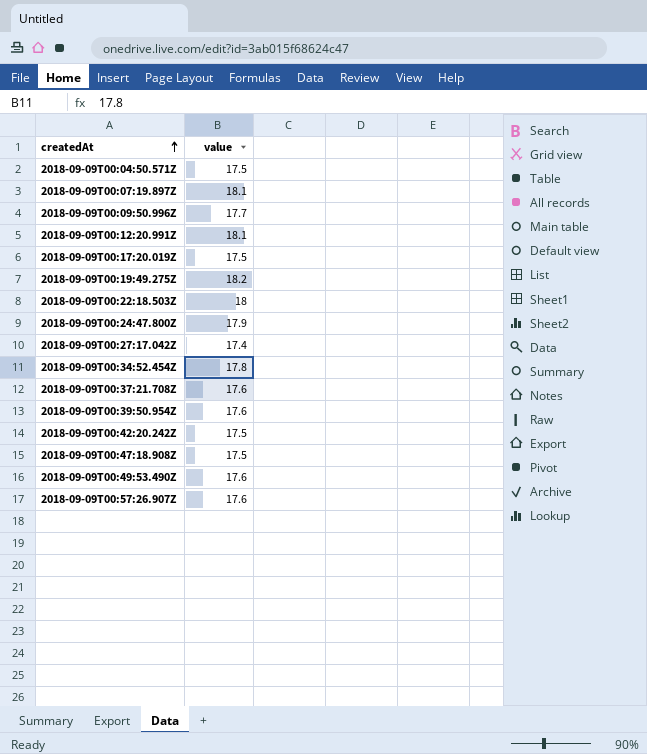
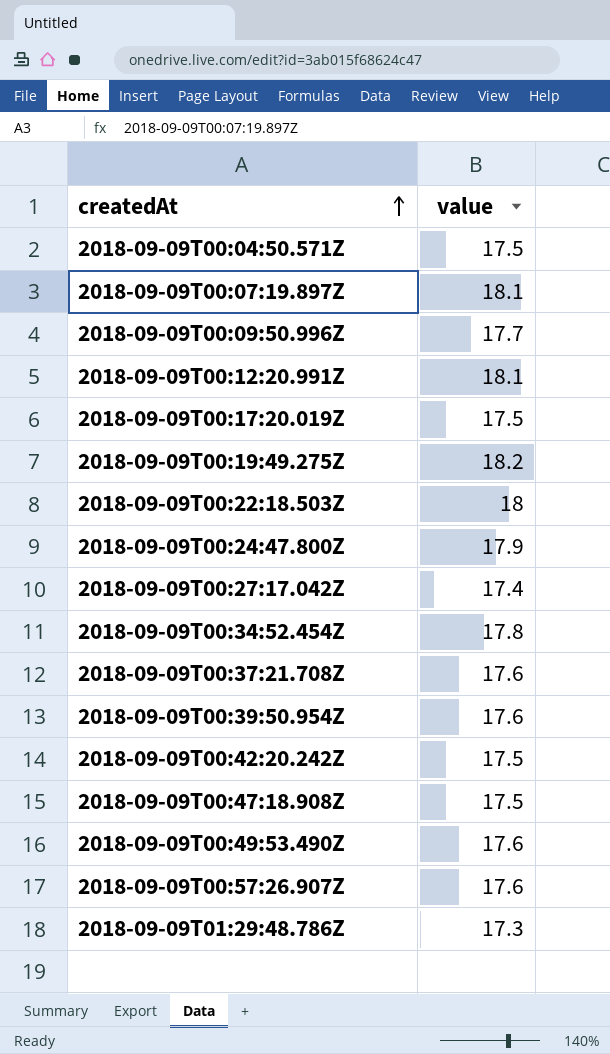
row 2018-09-09T01:29:48.786Z: none -> 17.3

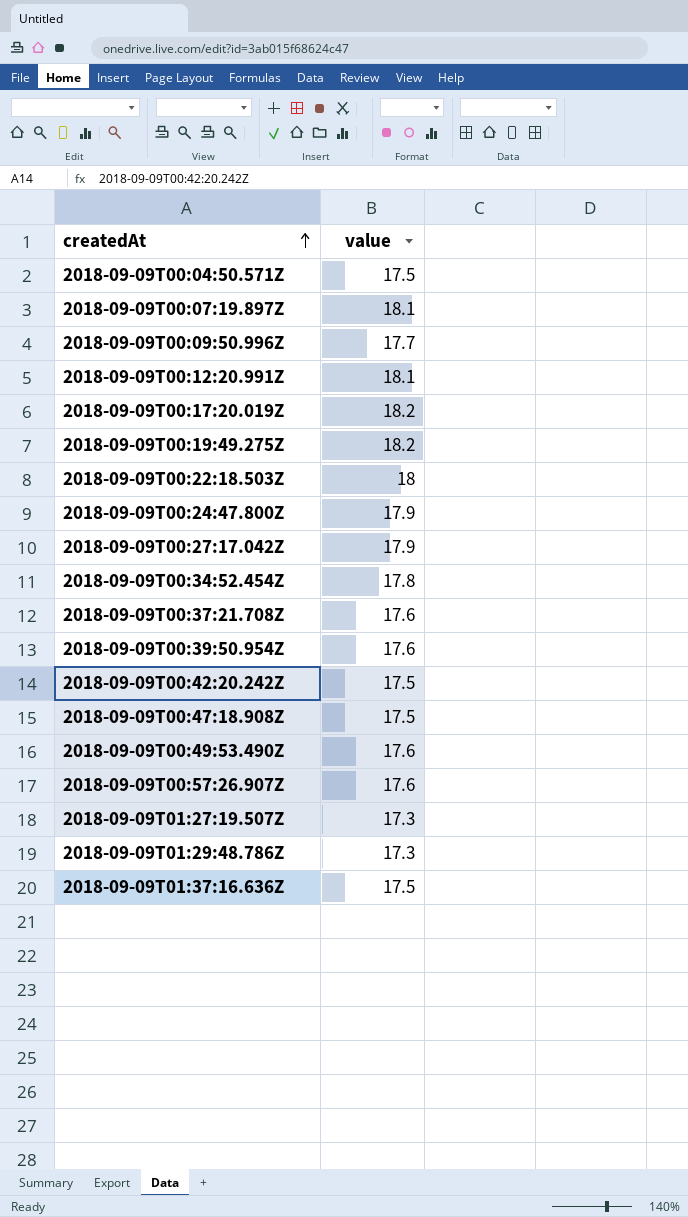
2018-09-09T00:17:20.019Z | value: 17.5 -> 18.2
2018-09-09T00:27:17.042Z | value: 17.4 -> 17.9
row 2018-09-09T01:27:19.507Z: none -> 17.3
row 2018-09-09T01:37:16.636Z: none -> 17.5

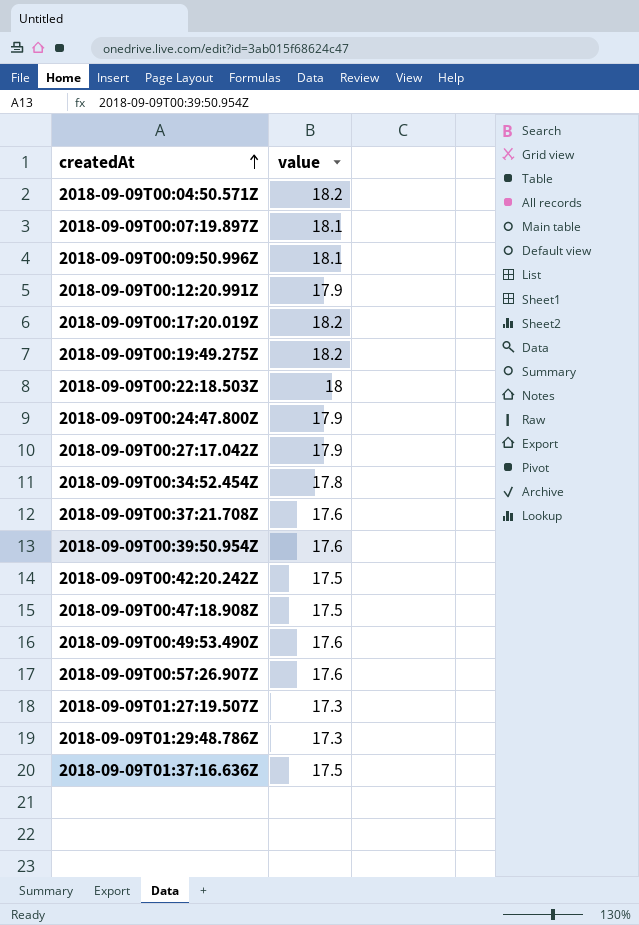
2018-09-09T00:04:50.571Z | value: 17.5 -> 18.2
2018-09-09T00:09:50.996Z | value: 17.7 -> 18.1
2018-09-09T00:12:20.991Z | value: 18.1 -> 17.9

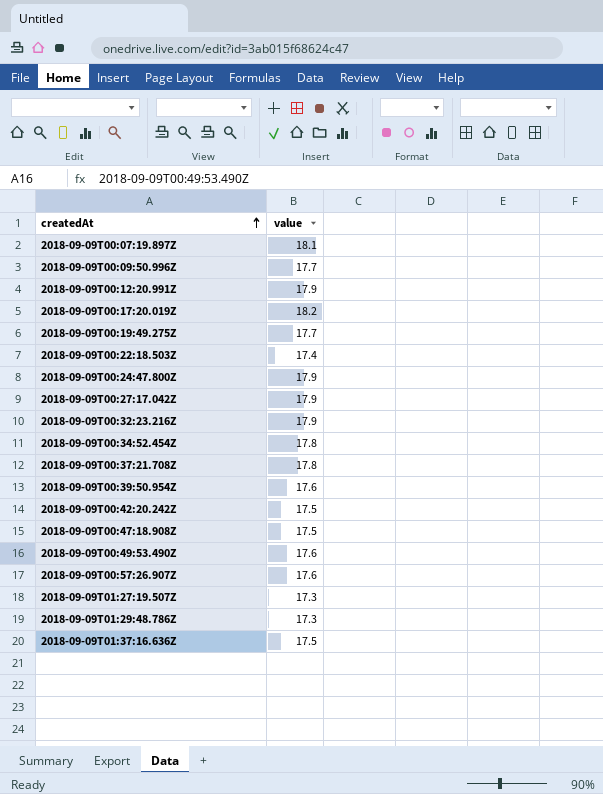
row 2018-09-09T00:04:50.571Z: 18.2 -> none
2018-09-09T00:09:50.996Z | value: 18.1 -> 17.7
2018-09-09T00:19:49.275Z | value: 18.2 -> 17.7
2018-09-09T00:22:18.503Z | value: 18 -> 17.4
row 2018-09-09T00:32:23.216Z: none -> 17.9
2018-09-09T00:37:21.708Z | value: 17.6 -> 17.8

